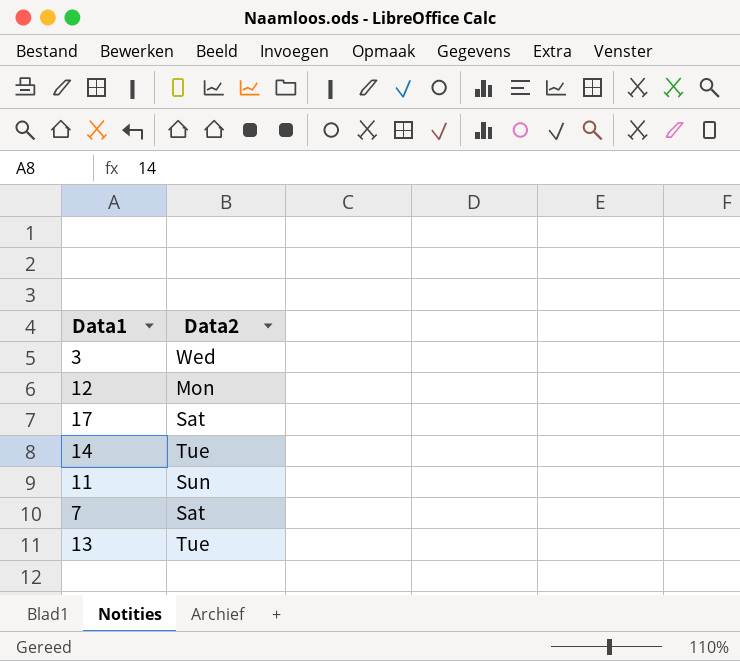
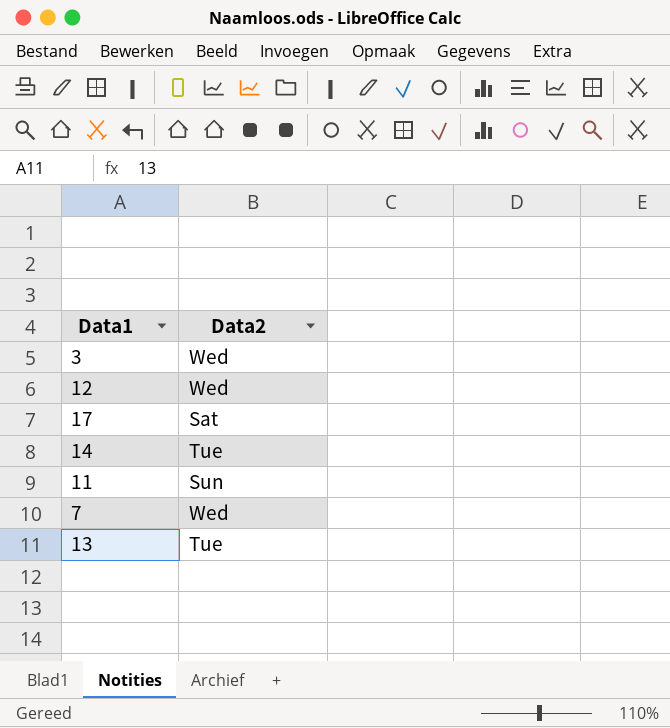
12 | Data2: Mon -> Wed
7 | Data2: Sat -> Wed

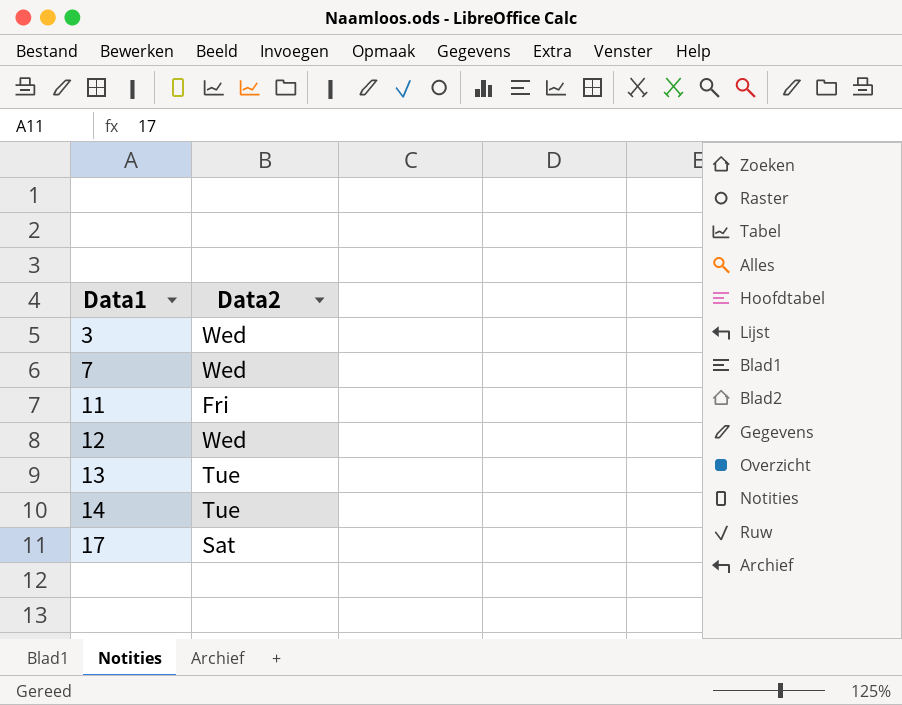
row order: none -> Data1 ascending
11 | Data2: Sun -> Fri

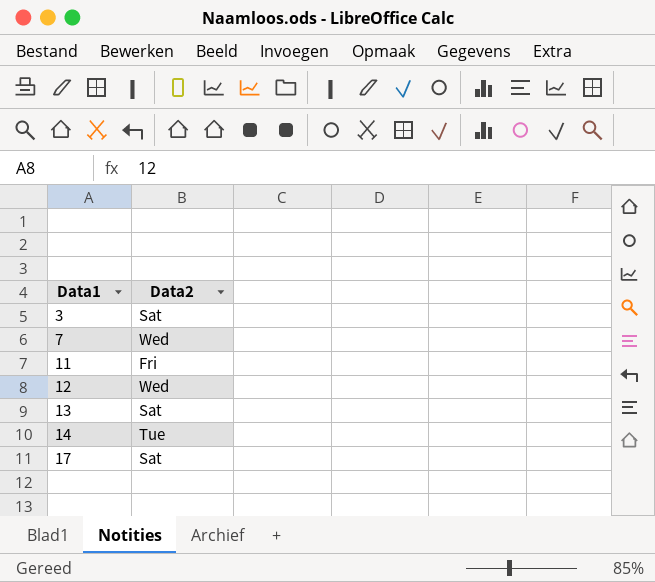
3 | Data2: Wed -> Sat
13 | Data2: Tue -> Sat

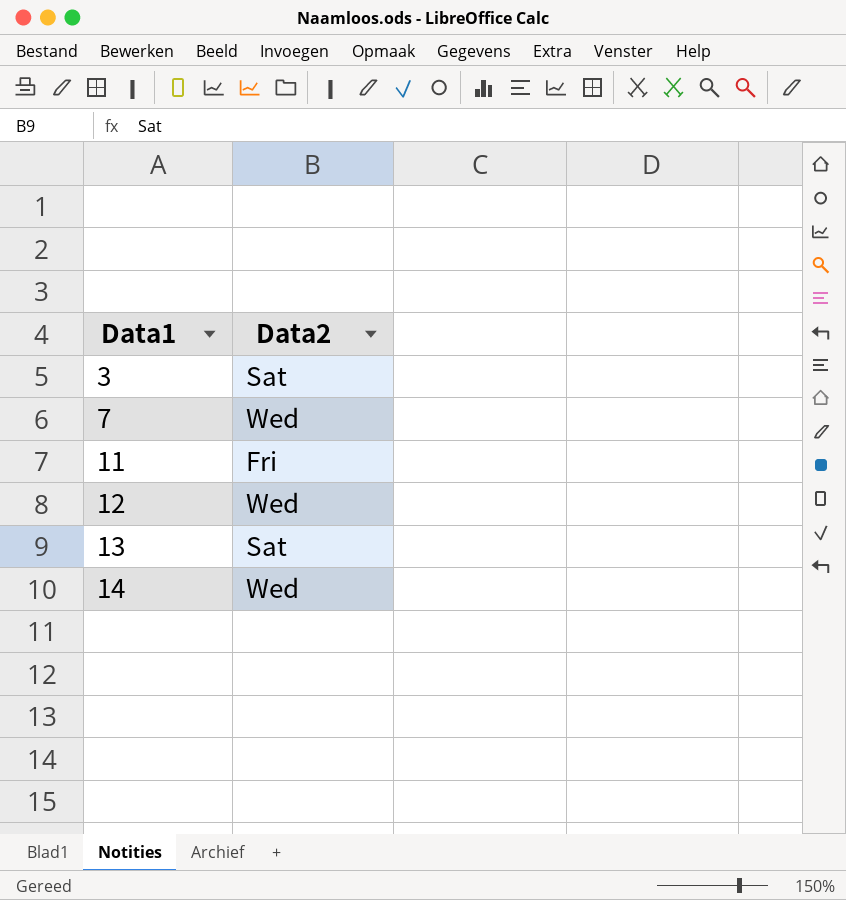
row 17: Sat -> none
14 | Data2: Tue -> Wed

